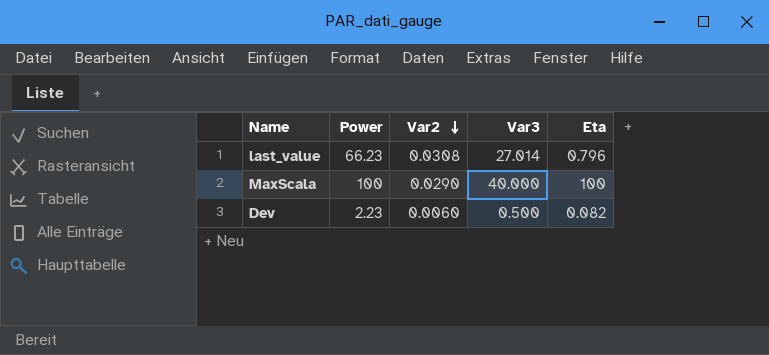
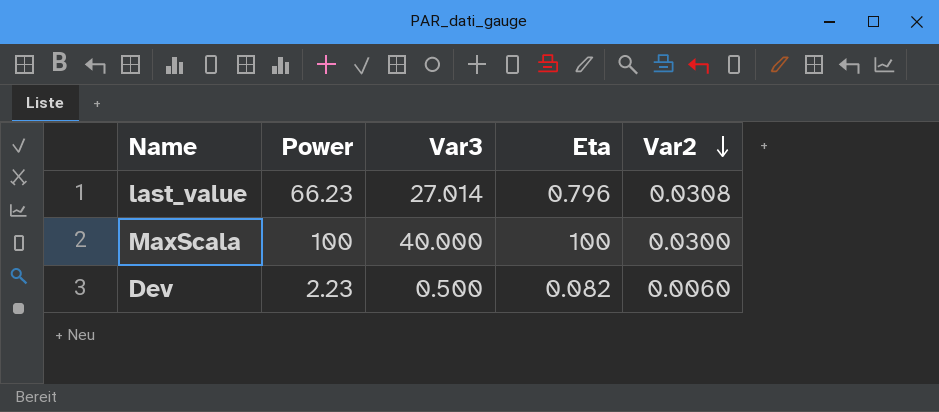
column Var2 | position: 3 -> 5
MaxScala | Var2: 0.0290 -> 0.0300

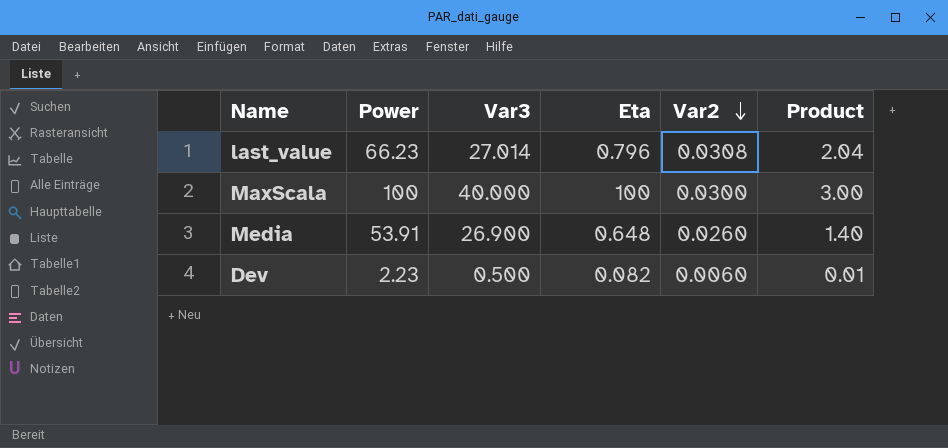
column Product | formula: none -> [Power] * [Var2]
row Media: none -> 53.91 | 26.900 | 0.648 | 0.0260 | 1.40

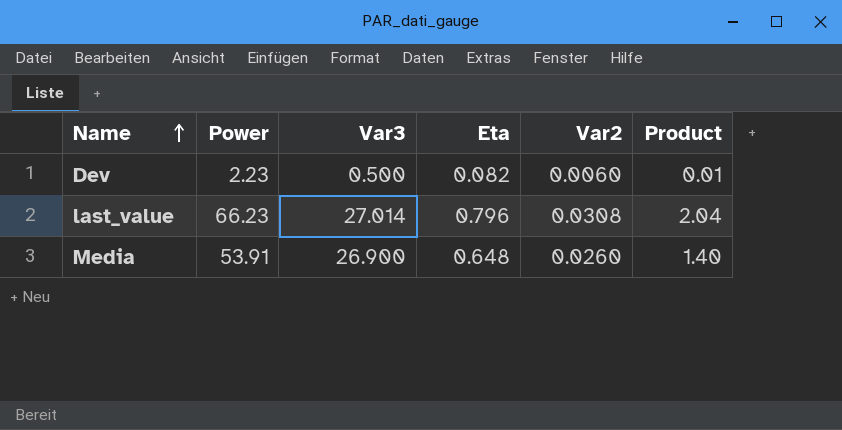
row order: Var2 descending -> Name ascending
row MaxScala: 100 | 40.000 | 100 | 0.0300 | 3.00 -> none

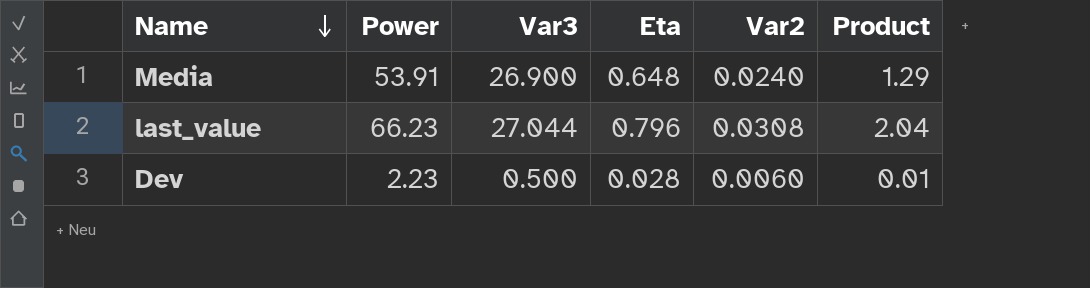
row order: Name ascending -> Name descending
Media | Var2: 0.0260 -> 0.0240
Media | Product: 1.40 -> 1.29
last_value | Var3: 27.014 -> 27.044
Dev | Eta: 0.082 -> 0.028

